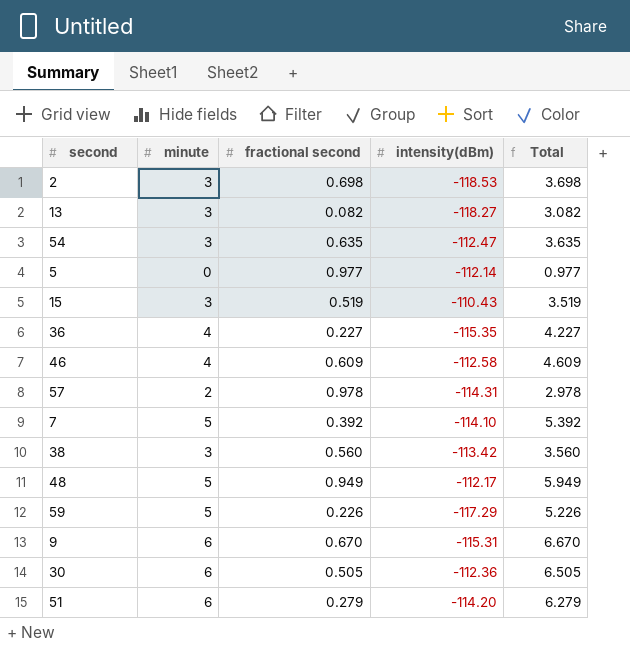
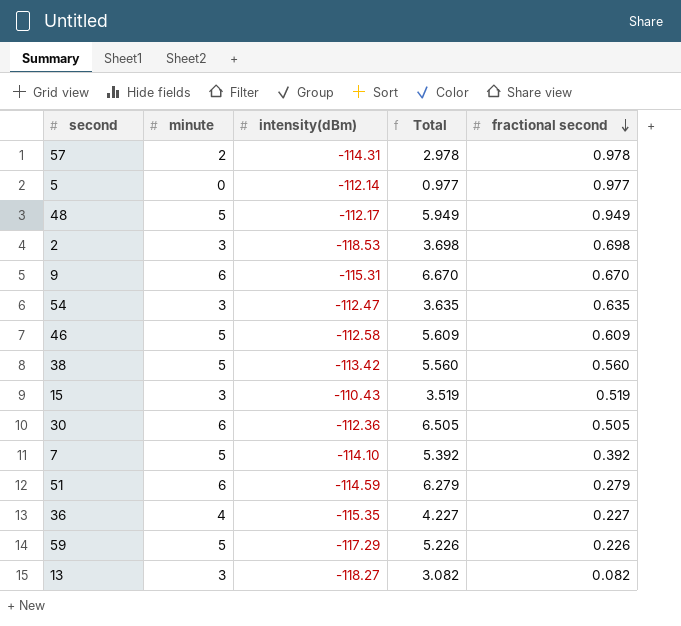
row order: none -> fractional second descending
column fractional second | position: 3 -> 5
46 | minute: 4 -> 5
46 | Total: 4.609 -> 5.609
38 | minute: 3 -> 5
38 | Total: 3.560 -> 5.560
51 | intensity(dBm): -114.20 -> -114.59

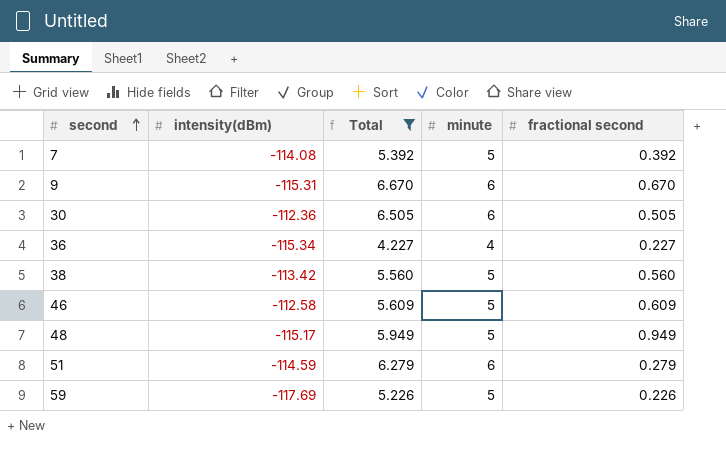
filter: none -> Total >= 4.227
row order: fractional second descending -> second ascending
column minute | position: 2 -> 4
7 | intensity(dBm): -114.10 -> -114.08
36 | intensity(dBm): -115.35 -> -115.34
48 | intensity(dBm): -112.17 -> -115.17
59 | intensity(dBm): -117.29 -> -117.69

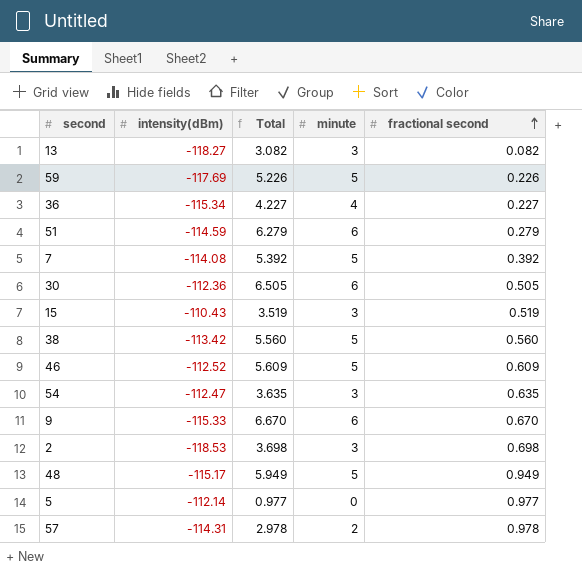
filter: Total >= 4.227 -> none
row order: second ascending -> fractional second ascending
46 | intensity(dBm): -112.58 -> -112.52
9 | intensity(dBm): -115.31 -> -115.33

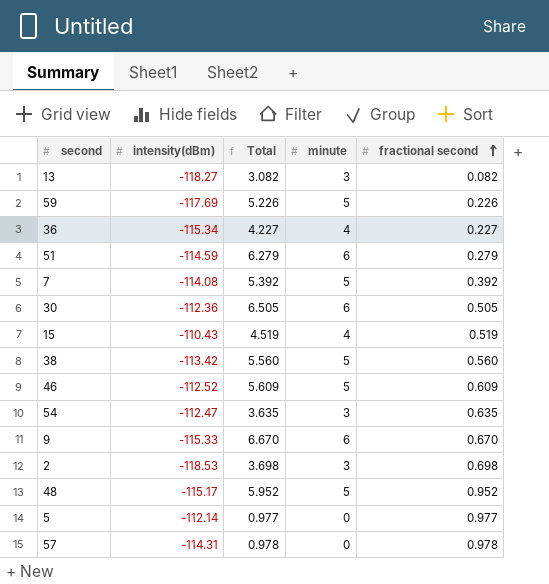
15 | Total: 3.519 -> 4.519
15 | minute: 3 -> 4
48 | Total: 5.949 -> 5.952
48 | fractional second: 0.949 -> 0.952
57 | Total: 2.978 -> 0.978
57 | minute: 2 -> 0

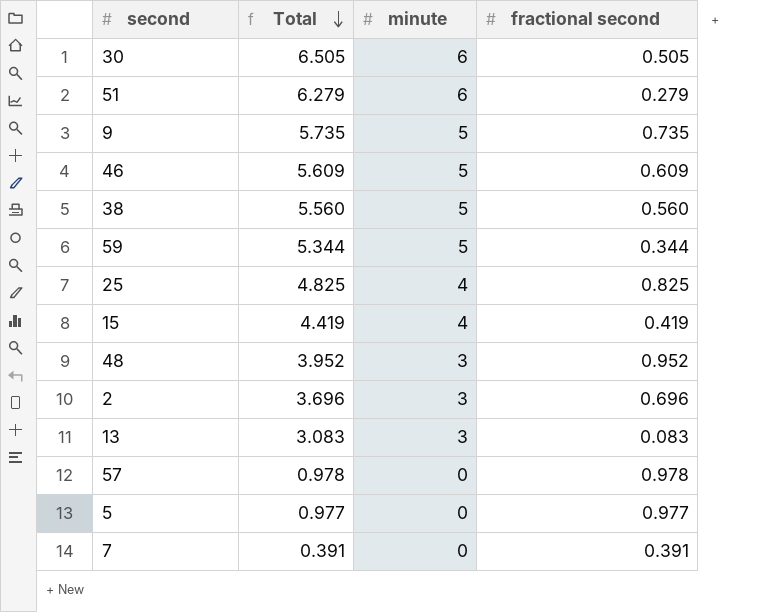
row order: fractional second ascending -> Total descending
column intensity(dBm) | position: 2 -> none
row 36: -115.34 | 4.227 | 4 | 0.227 -> none
row 54: -112.47 | 3.635 | 3 | 0.635 -> none
9 | Total: 6.670 -> 5.735
9 | minute: 6 -> 5
9 | fractional second: 0.670 -> 0.735
59 | Total: 5.226 -> 5.344
59 | fractional second: 0.226 -> 0.344
row 25: none -> 4.825 | 4 | 0.825
15 | Total: 4.519 -> 4.419
15 | fractional second: 0.519 -> 0.419
48 | Total: 5.952 -> 3.952
48 | minute: 5 -> 3
2 | Total: 3.698 -> 3.696
2 | fractional second: 0.698 -> 0.696
13 | Total: 3.082 -> 3.083
13 | fractional second: 0.082 -> 0.083
7 | Total: 5.392 -> 0.391
7 | minute: 5 -> 0
7 | fractional second: 0.392 -> 0.391

